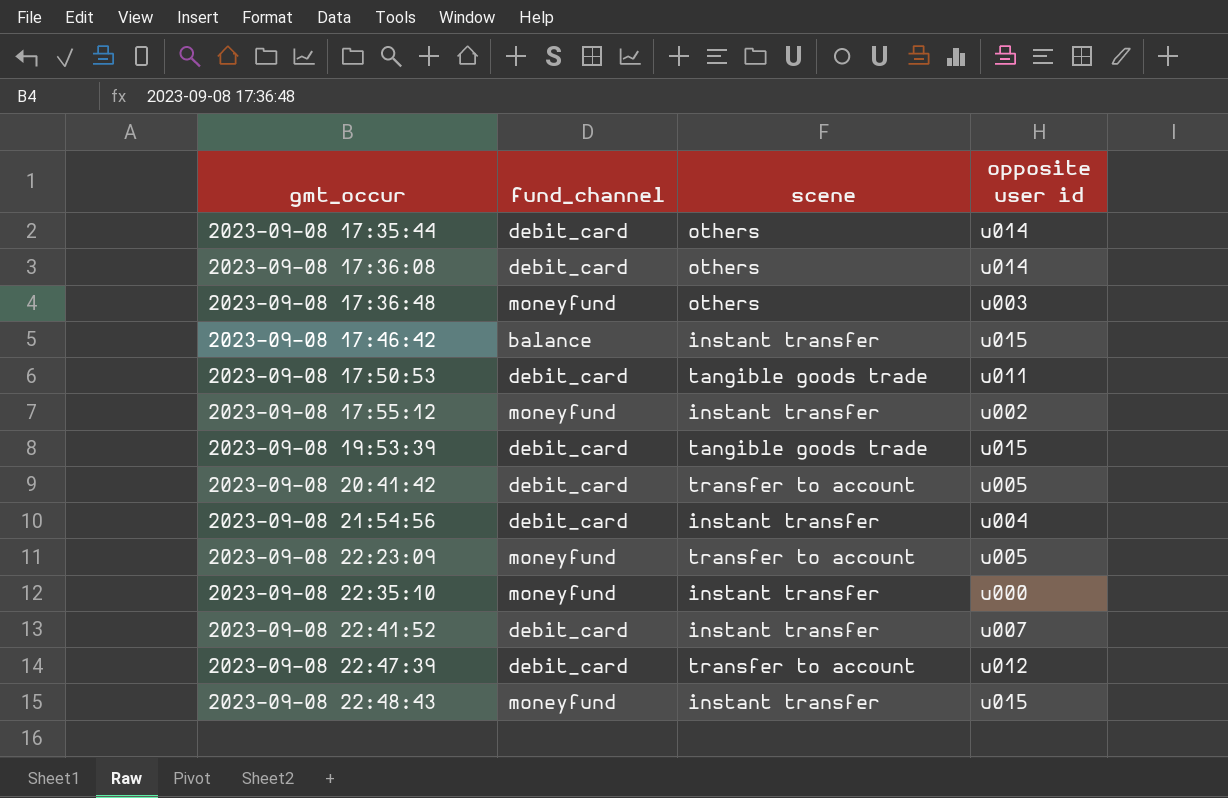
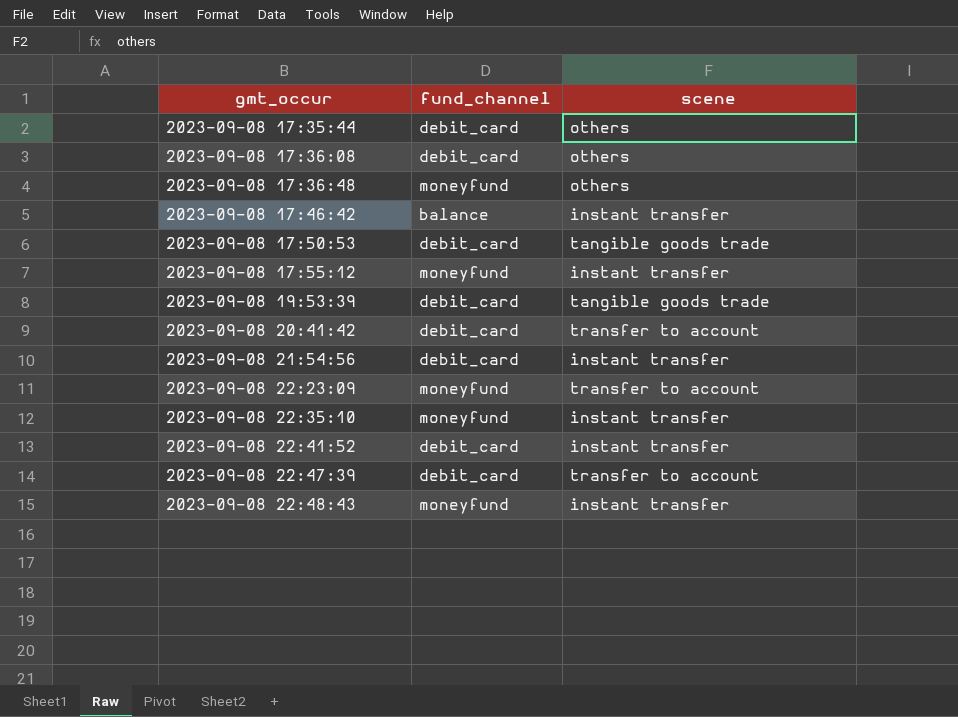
column opposite user id | position: 4 -> none

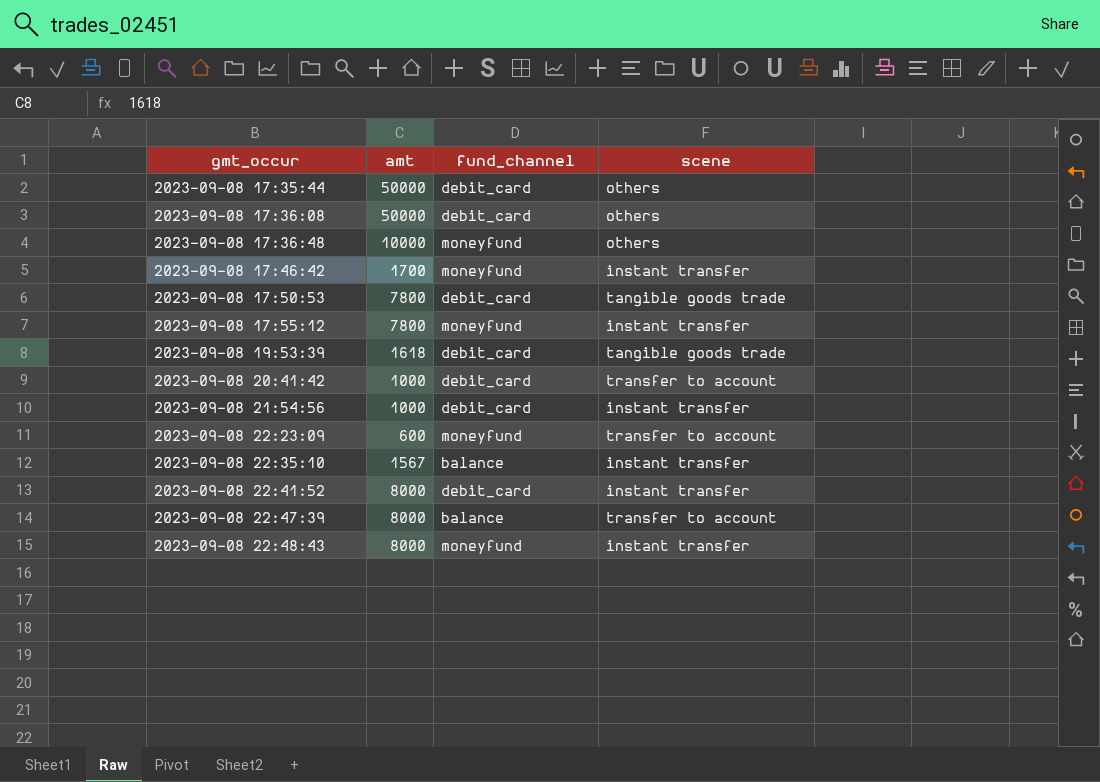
column amt | position: none -> 2
2023-09-08 17:46:42 | fund_channel: balance -> moneyfund
2023-09-08 22:35:10 | fund_channel: moneyfund -> balance
2023-09-08 22:47:39 | fund_channel: debit_card -> balance

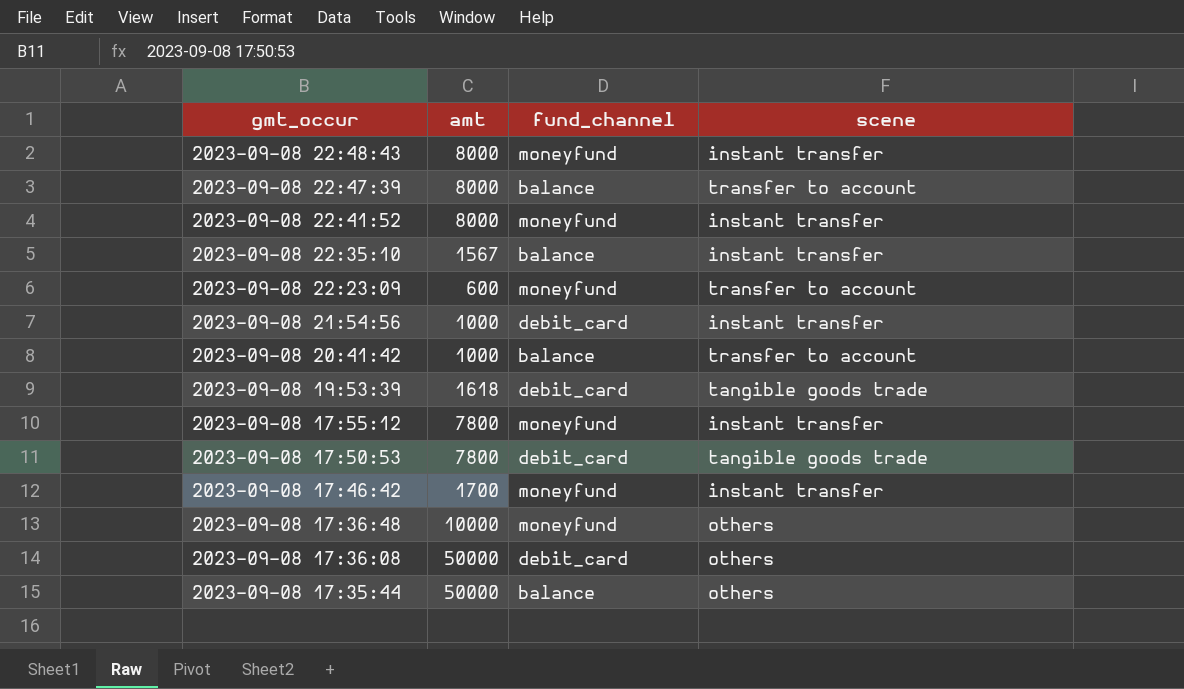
row order: gmt_occur ascending -> gmt_occur descending
2023-09-08 22:41:52 | fund_channel: debit_card -> moneyfund
2023-09-08 20:41:42 | fund_channel: debit_card -> balance
2023-09-08 17:35:44 | fund_channel: debit_card -> balance

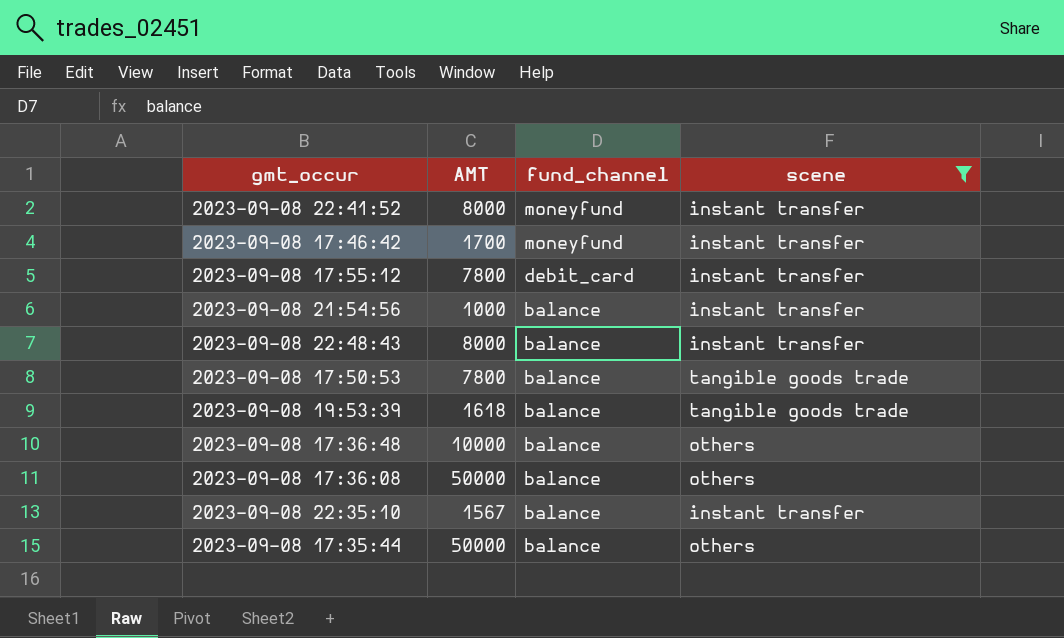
filter: none -> scene != transfer to account
row order: gmt_occur descending -> fund_channel descending
column name: amt -> AMT
2023-09-08 17:55:12 | fund_channel: moneyfund -> debit_card
2023-09-08 21:54:56 | fund_channel: debit_card -> balance
2023-09-08 22:48:43 | fund_channel: moneyfund -> balance
2023-09-08 17:50:53 | fund_channel: debit_card -> balance
2023-09-08 19:53:39 | fund_channel: debit_card -> balance
2023-09-08 17:36:48 | fund_channel: moneyfund -> balance
2023-09-08 17:36:08 | fund_channel: debit_card -> balance

